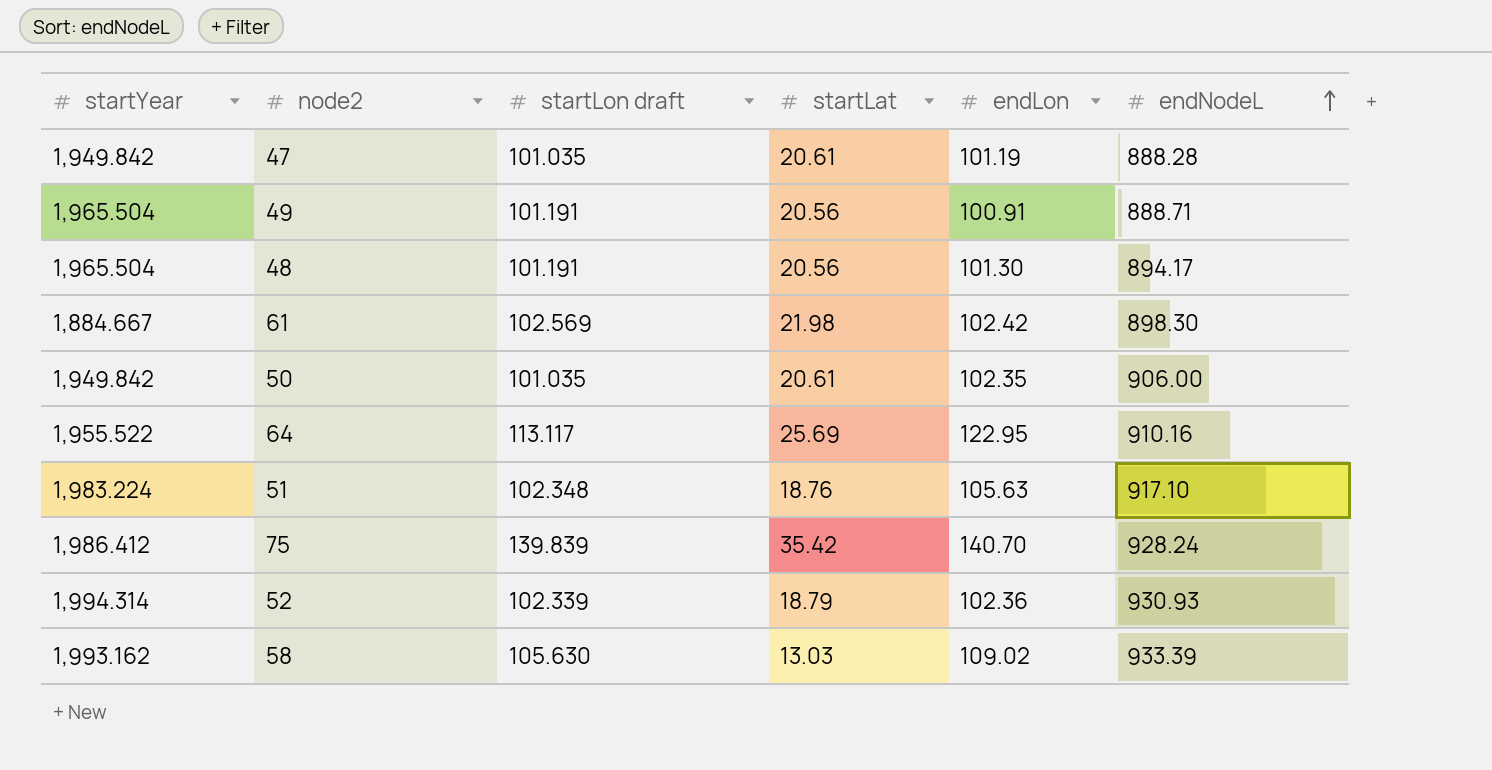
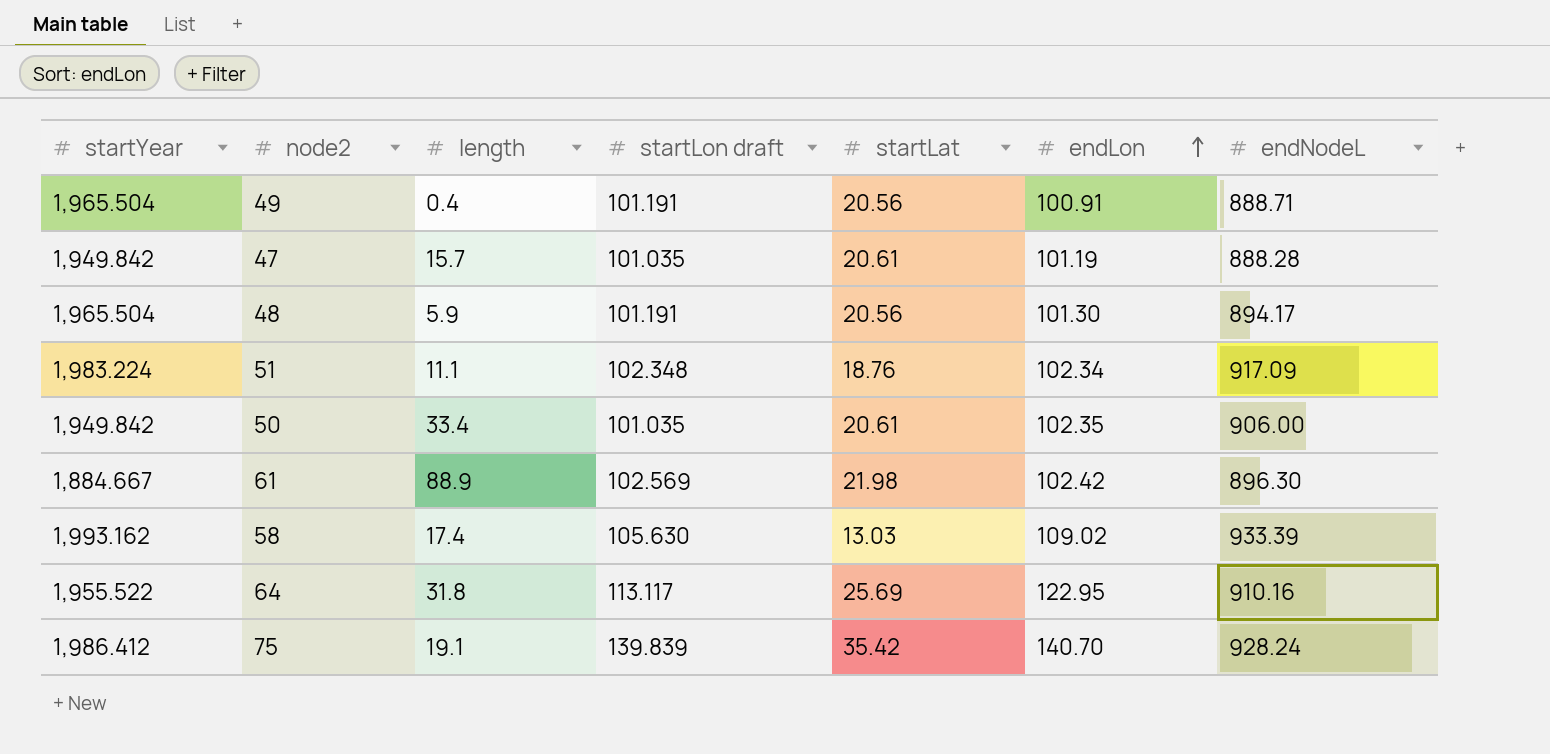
row order: endNodeL ascending -> endLon ascending
column length | position: none -> 3
row 52: 1,994.314 | 102.339 | 18.79 | 102.36 | 930.93 -> none
51 | endLon: 105.63 -> 102.34
51 | endNodeL: 917.10 -> 917.09
61 | endNodeL: 898.30 -> 896.30

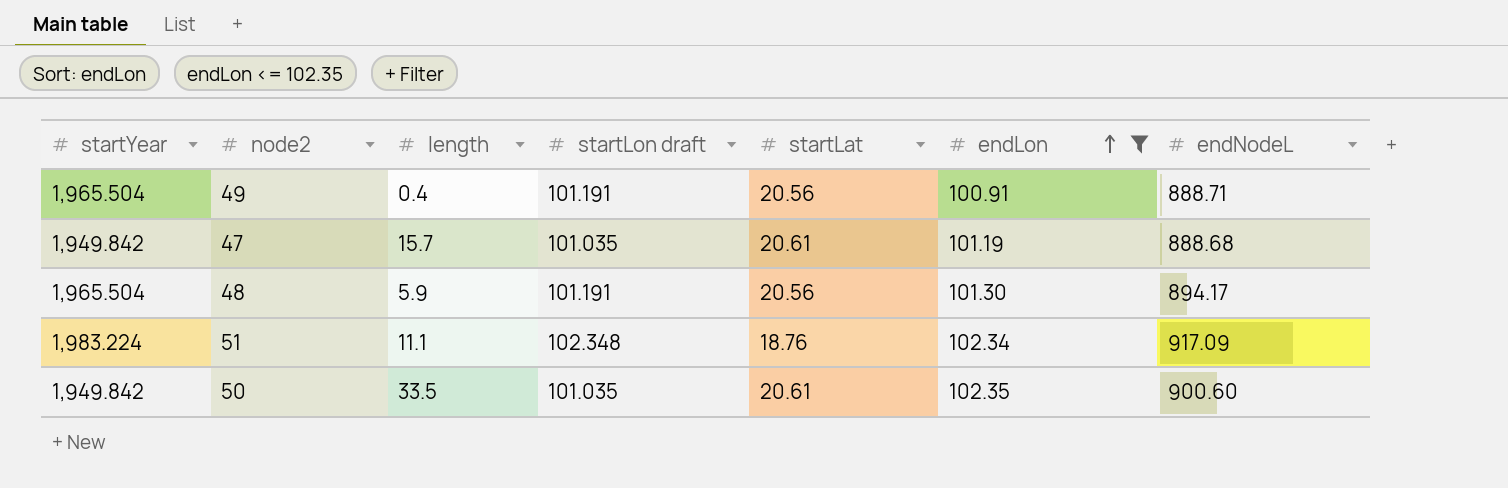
filter: none -> endLon <= 102.35
47 | endNodeL: 888.28 -> 888.68
50 | length: 33.4 -> 33.5
50 | endNodeL: 906.00 -> 900.60

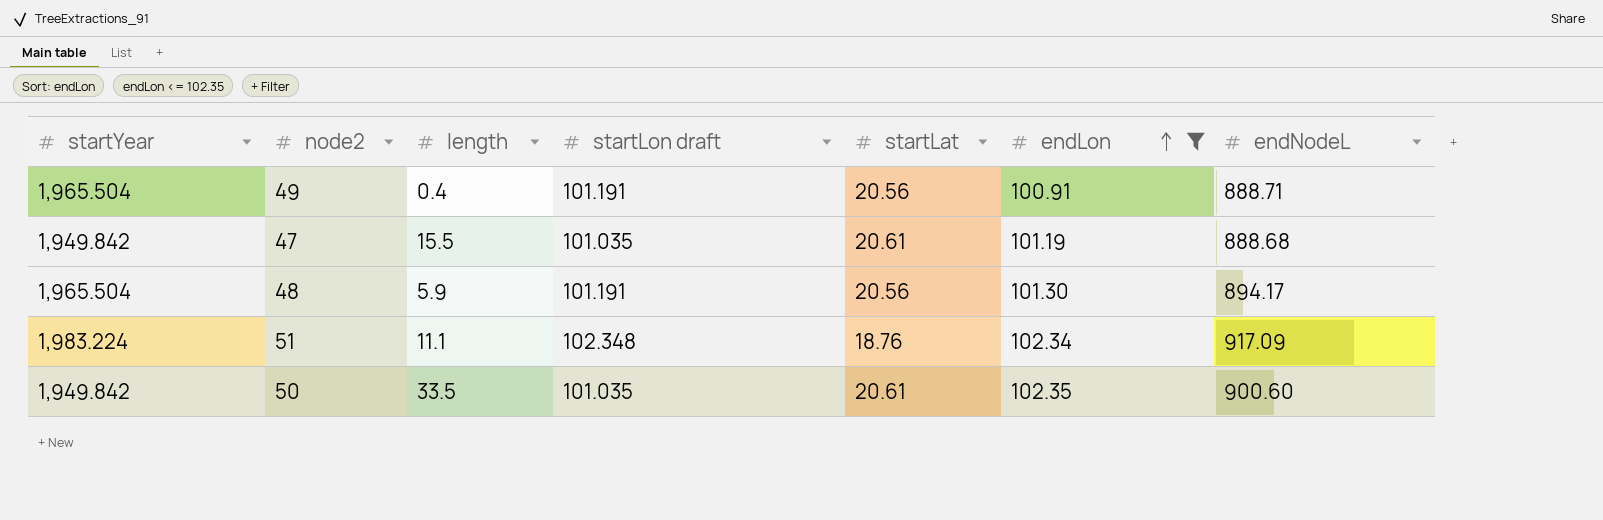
47 | length: 15.7 -> 15.5

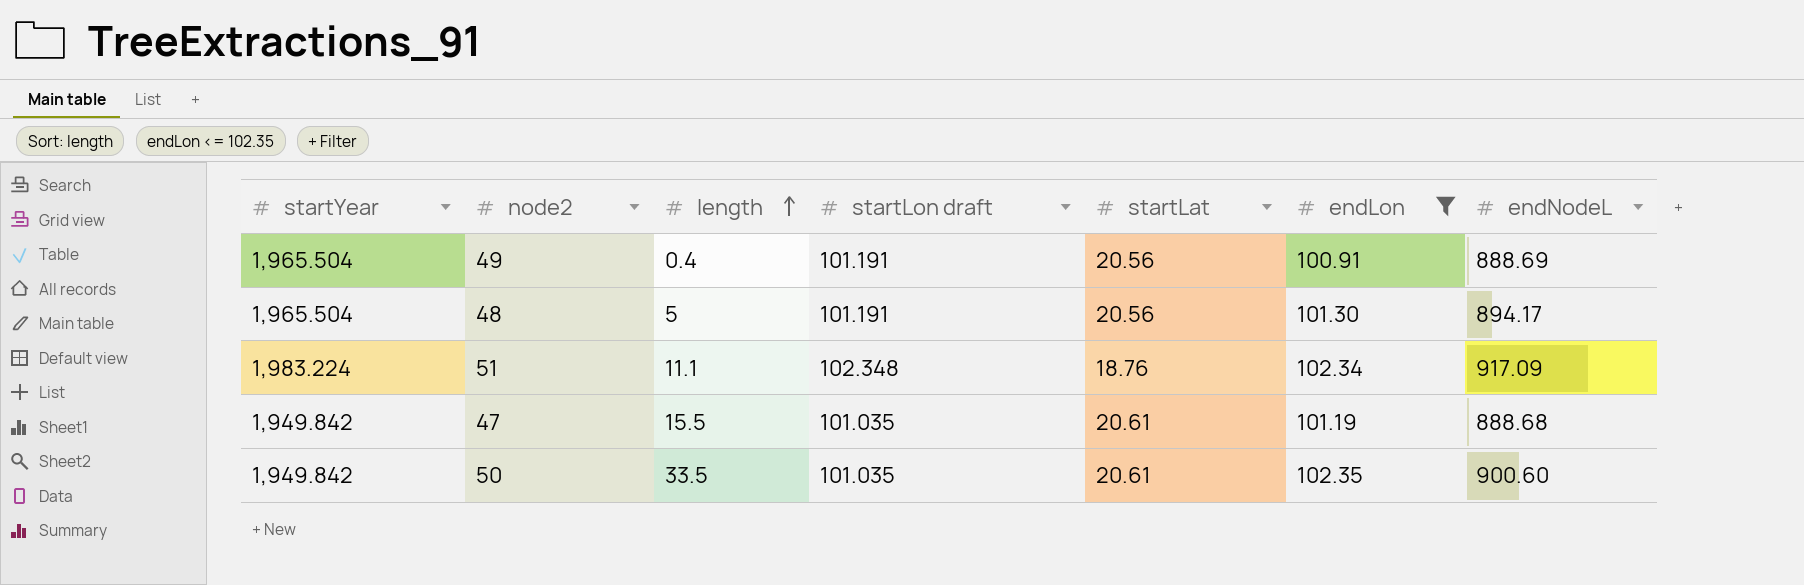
row order: endLon ascending -> length ascending
49 | endNodeL: 888.71 -> 888.69
48 | length: 5.9 -> 5

